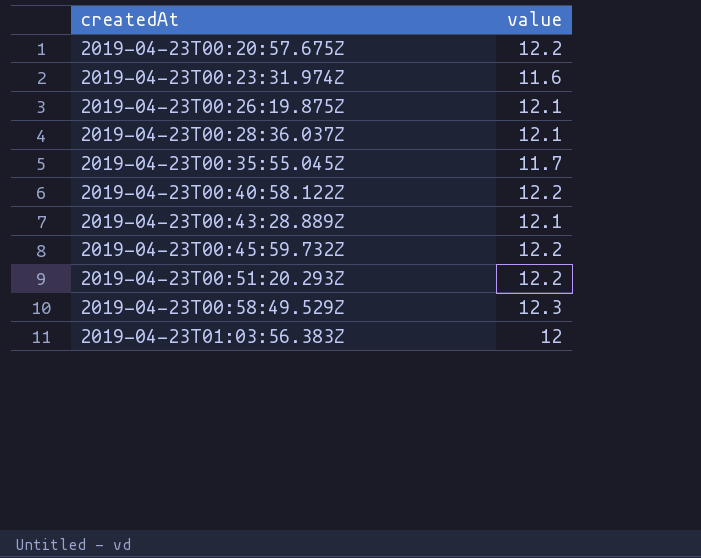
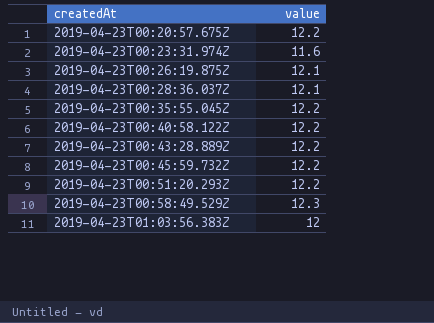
2019-04-23T00:35:55.045Z | value: 11.7 -> 12.2
2019-04-23T00:43:28.889Z | value: 12.1 -> 12.2

